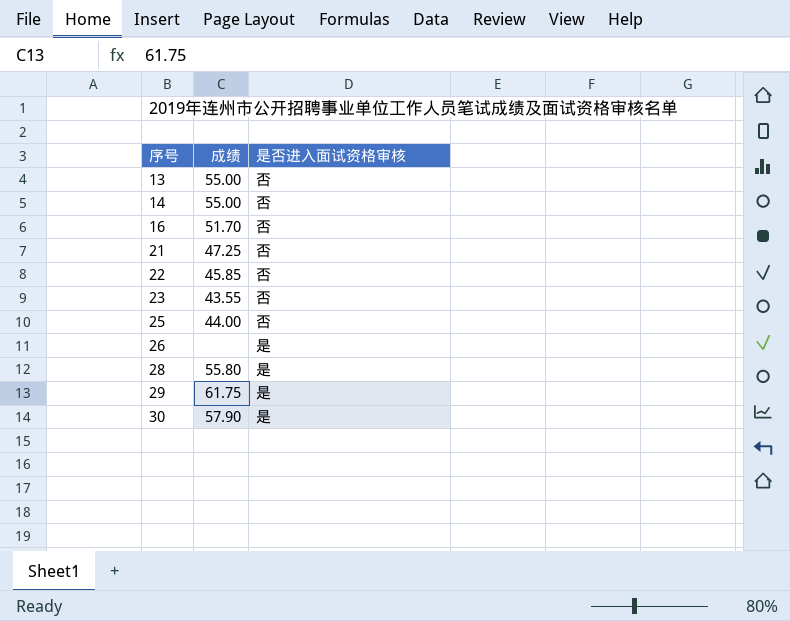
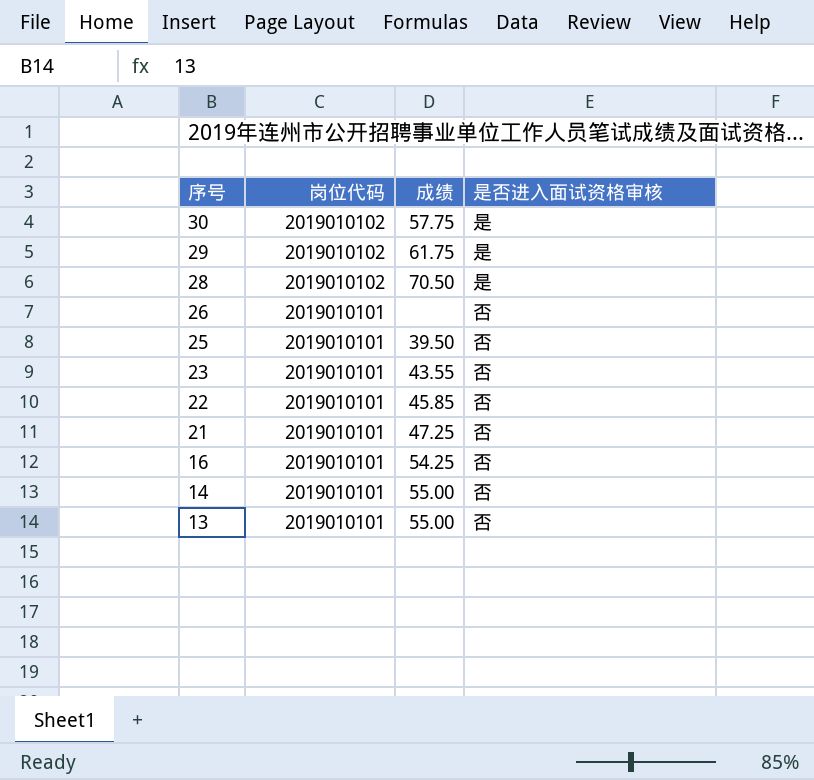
row order: 序号 ascending -> 序号 descending
column 岗位代码 | position: none -> 2
30 | 成绩: 57.90 -> 57.75
28 | 成绩: 55.80 -> 70.50
26 | 是否进入面试资格审核: 是 -> 否
25 | 成绩: 44.00 -> 39.50
16 | 成绩: 51.70 -> 54.25

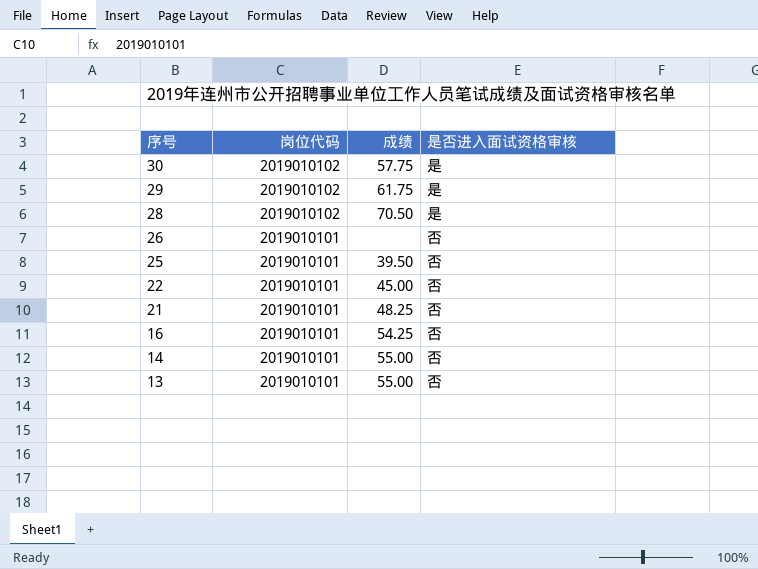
row 23: 2019010101 | 43.55 | 否 -> none
22 | 成绩: 45.85 -> 45.00
21 | 成绩: 47.25 -> 48.25

